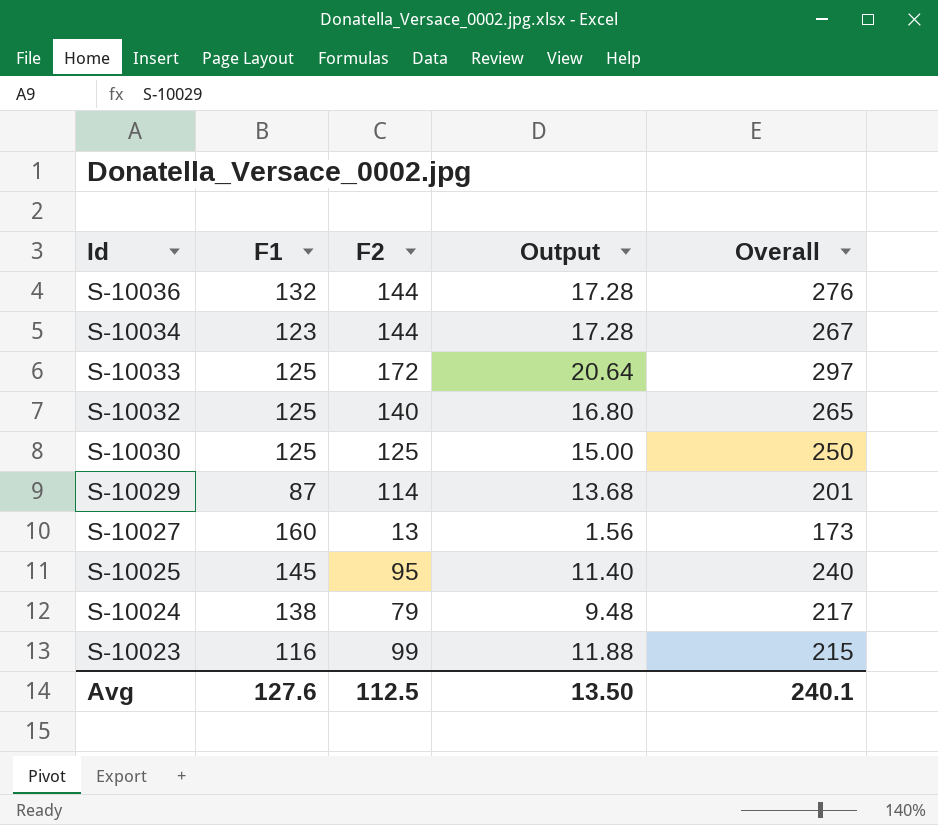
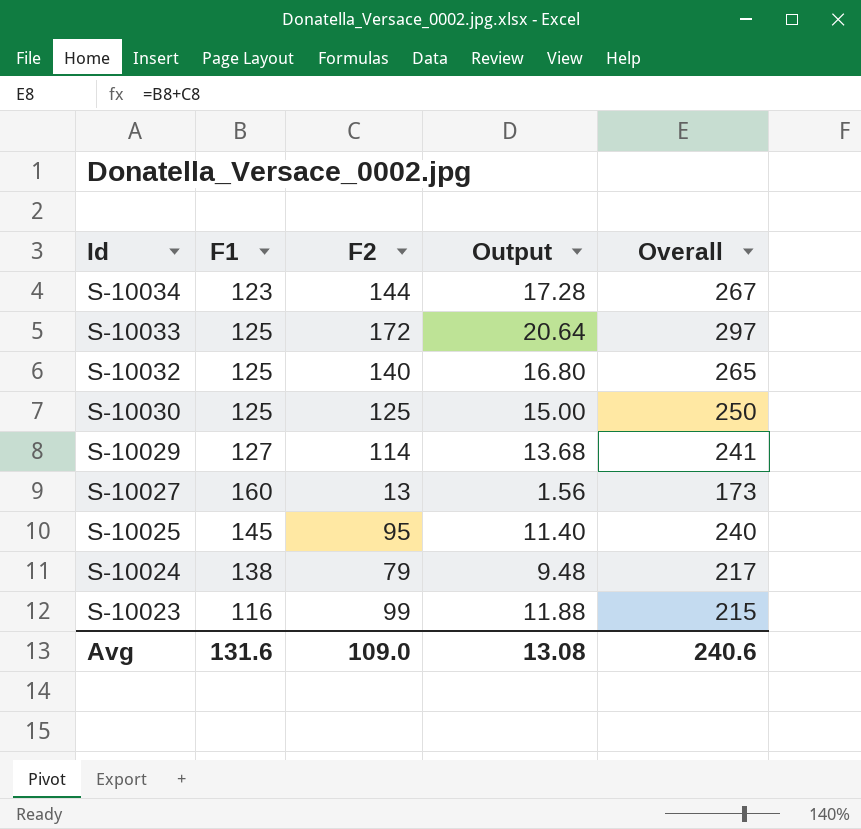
row S-10036: 132 | 144 | 17.28 | 276 -> none
S-10029 | F1: 87 -> 127
S-10029 | Overall: 201 -> 241
Avg | F1: 127.6 -> 131.6
Avg | F2: 112.5 -> 109.0
Avg | Output: 13.50 -> 13.08
Avg | Overall: 240.1 -> 240.6

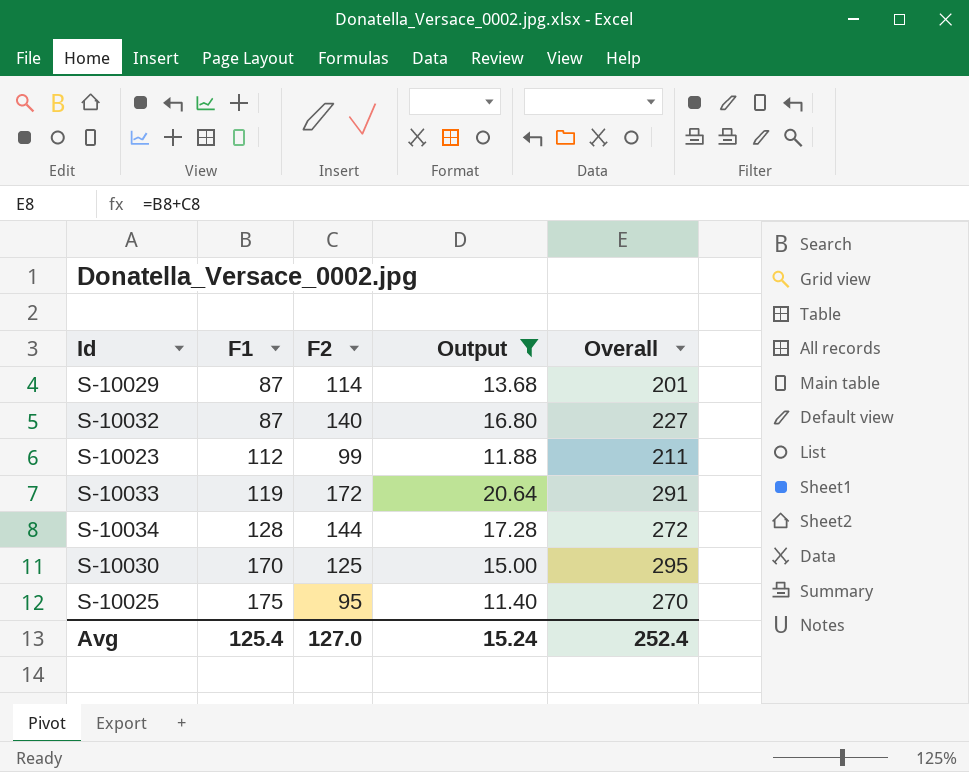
filter: none -> Output >= 11.40
row order: Id descending -> F1 ascending
S-10029 | F1: 127 -> 87
S-10029 | Overall: 241 -> 201
S-10032 | F1: 125 -> 87
S-10032 | Overall: 265 -> 227
S-10023 | F1: 116 -> 112
S-10023 | Overall: 215 -> 211
S-10033 | F1: 125 -> 119
S-10033 | Overall: 297 -> 291
S-10034 | F1: 123 -> 128
S-10034 | Overall: 267 -> 272
S-10030 | F1: 125 -> 170
S-10030 | Overall: 250 -> 295
S-10025 | F1: 145 -> 175
S-10025 | Overall: 240 -> 270
Avg | F1: 131.6 -> 125.4
Avg | F2: 109.0 -> 127.0
Avg | Output: 13.08 -> 15.24
Avg | Overall: 240.6 -> 252.4

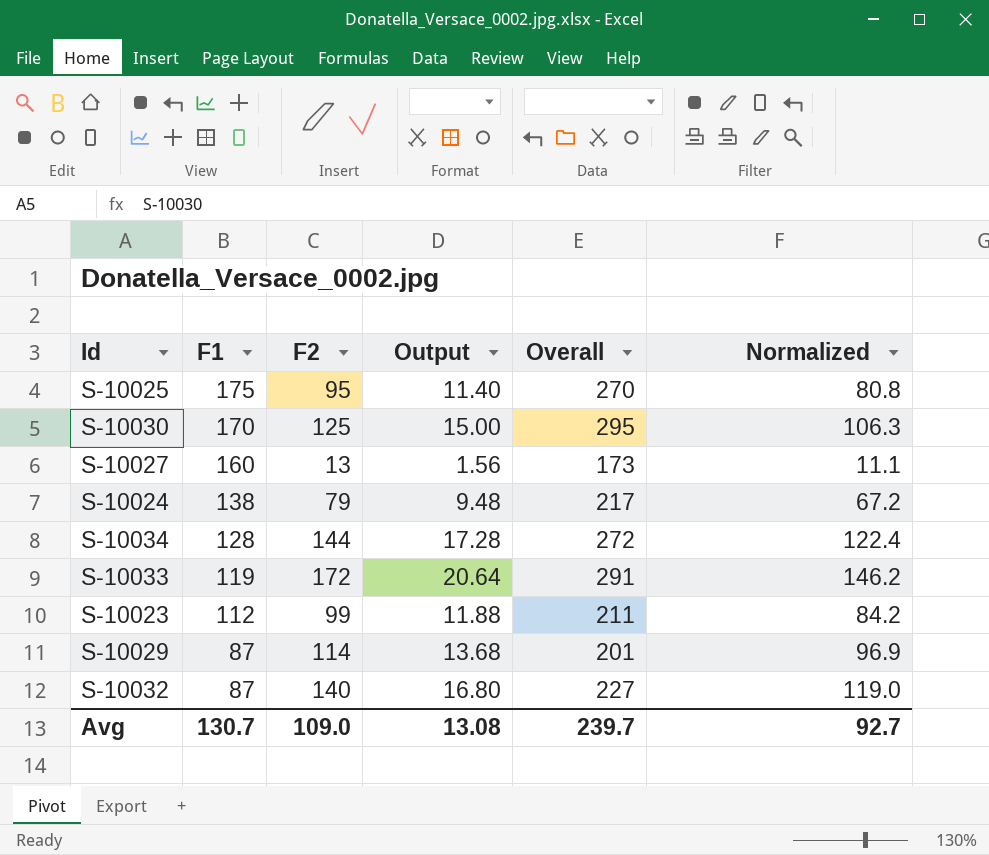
filter: Output >= 11.40 -> none
row order: F1 ascending -> F1 descending
column Normalized | formula: none -> [F2] * 0.85
Avg | F1: 125.4 -> 130.7
Avg | F2: 127.0 -> 109.0
Avg | Output: 15.24 -> 13.08
Avg | Overall: 252.4 -> 239.7

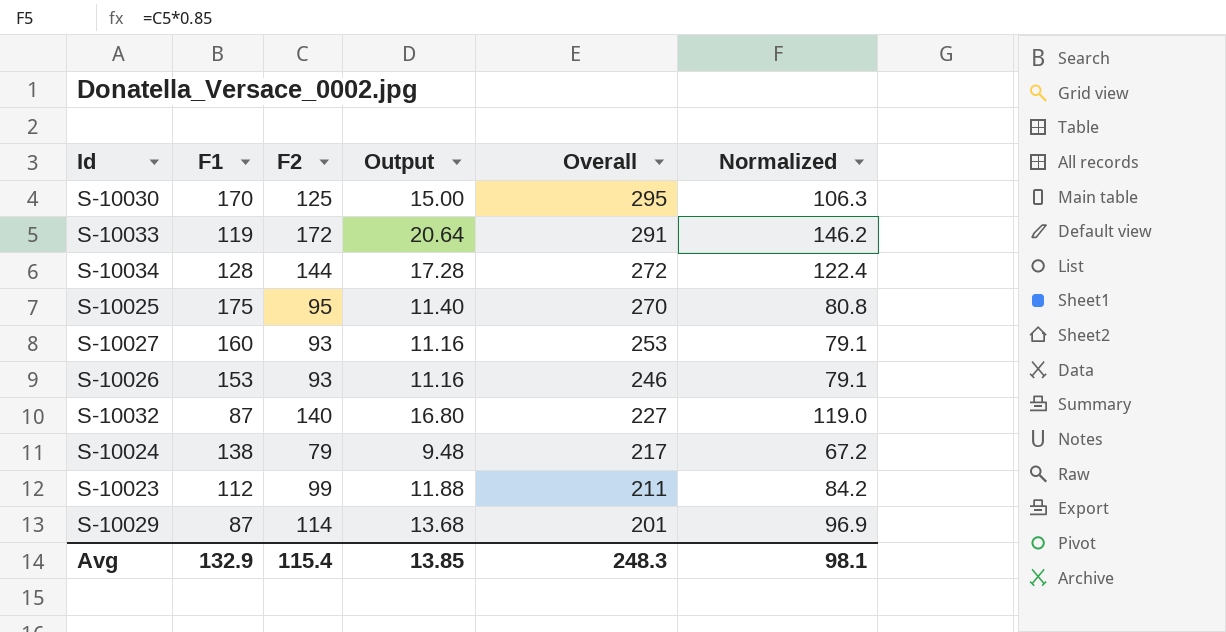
row order: F1 descending -> Overall descending
S-10027 | F2: 13 -> 93
S-10027 | Output: 1.56 -> 11.16
S-10027 | Overall: 173 -> 253
S-10027 | Normalized: 11.1 -> 79.1
row S-10026: none -> 153 | 93 | 11.16 | 246 | 79.1
Avg | F1: 130.7 -> 132.9
Avg | F2: 109.0 -> 115.4
Avg | Output: 13.08 -> 13.85
Avg | Overall: 239.7 -> 248.3
Avg | Normalized: 92.7 -> 98.1

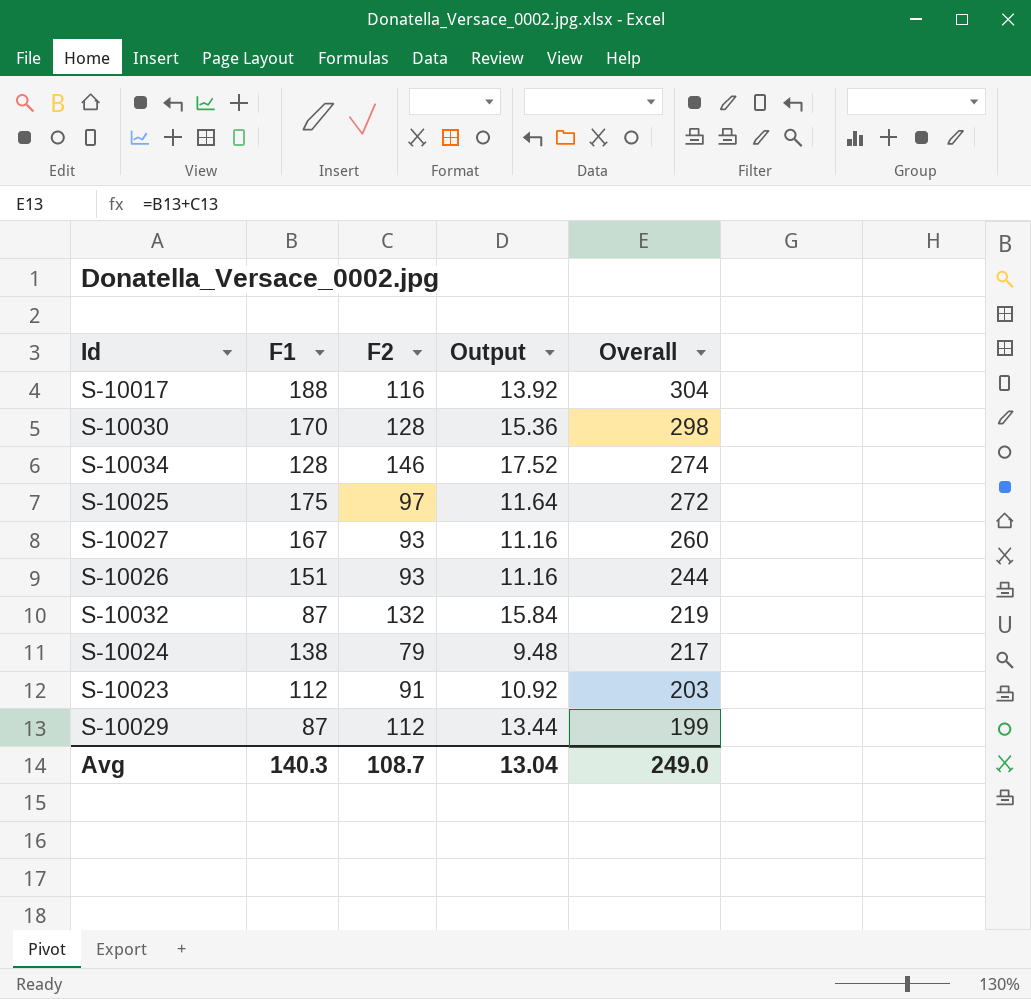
column Normalized | formula: [F2] * 0.85 -> none
row S-10033: 119 | 172 | 20.64 | 291 | 146.2 -> none
row S-10017: none -> 188 | 116 | 13.92 | 304
S-10030 | F2: 125 -> 128
S-10030 | Output: 15.00 -> 15.36
S-10030 | Overall: 295 -> 298
S-10034 | F2: 144 -> 146
S-10034 | Output: 17.28 -> 17.52
S-10034 | Overall: 272 -> 274
S-10025 | F2: 95 -> 97
S-10025 | Output: 11.40 -> 11.64
S-10025 | Overall: 270 -> 272
S-10027 | F1: 160 -> 167
S-10027 | Overall: 253 -> 260
S-10026 | F1: 153 -> 151
S-10026 | Overall: 246 -> 244
S-10032 | F2: 140 -> 132
S-10032 | Output: 16.80 -> 15.84
S-10032 | Overall: 227 -> 219
S-10023 | F2: 99 -> 91
S-10023 | Output: 11.88 -> 10.92
S-10023 | Overall: 211 -> 203
S-10029 | F2: 114 -> 112
S-10029 | Output: 13.68 -> 13.44
S-10029 | Overall: 201 -> 199
Avg | F1: 132.9 -> 140.3
Avg | F2: 115.4 -> 108.7
Avg | Output: 13.85 -> 13.04
Avg | Overall: 248.3 -> 249.0

